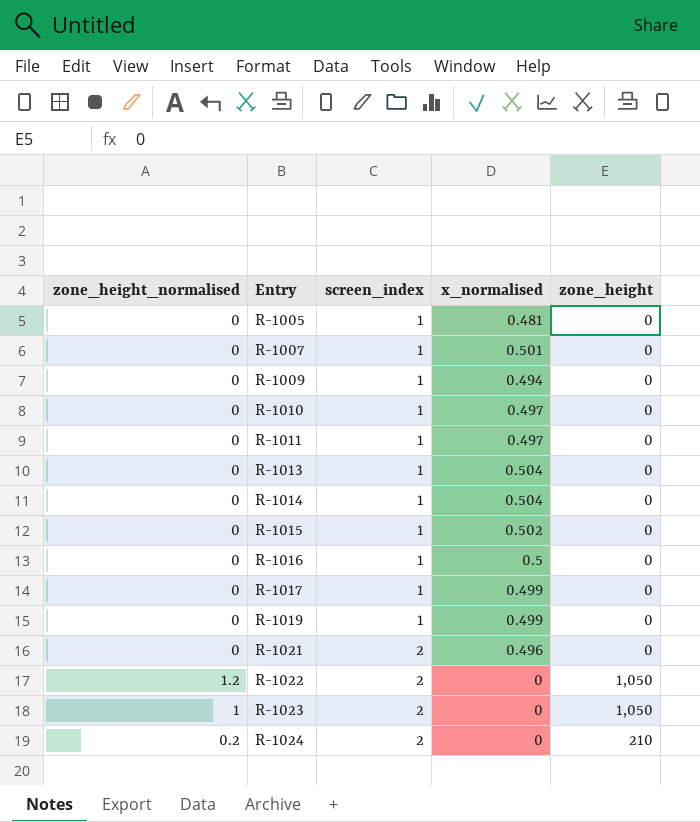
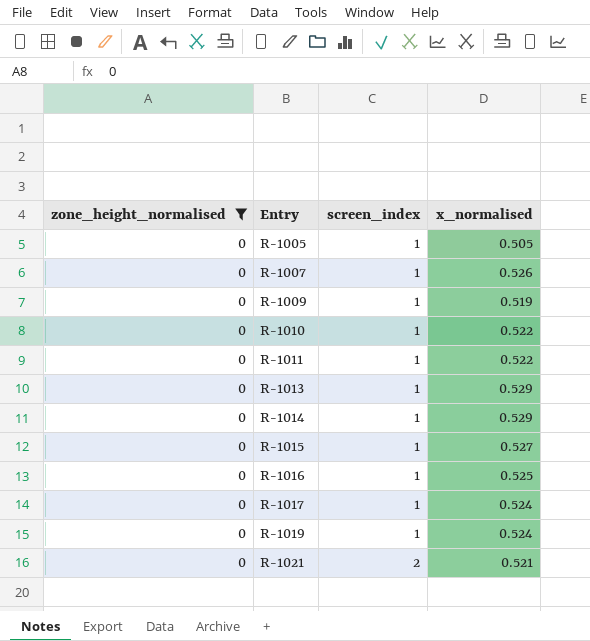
filter: none -> zone_height_normalised = 0
column zone_height | position: 5 -> none
R-1005 | x_normalised: 0.481 -> 0.505
R-1007 | x_normalised: 0.501 -> 0.526
R-1009 | x_normalised: 0.494 -> 0.519
R-1010 | x_normalised: 0.497 -> 0.522
R-1011 | x_normalised: 0.497 -> 0.522
R-1013 | x_normalised: 0.504 -> 0.529
R-1014 | x_normalised: 0.504 -> 0.529
R-1015 | x_normalised: 0.502 -> 0.527
R-1016 | x_normalised: 0.5 -> 0.525
R-1017 | x_normalised: 0.499 -> 0.524
R-1019 | x_normalised: 0.499 -> 0.524
R-1021 | x_normalised: 0.496 -> 0.521

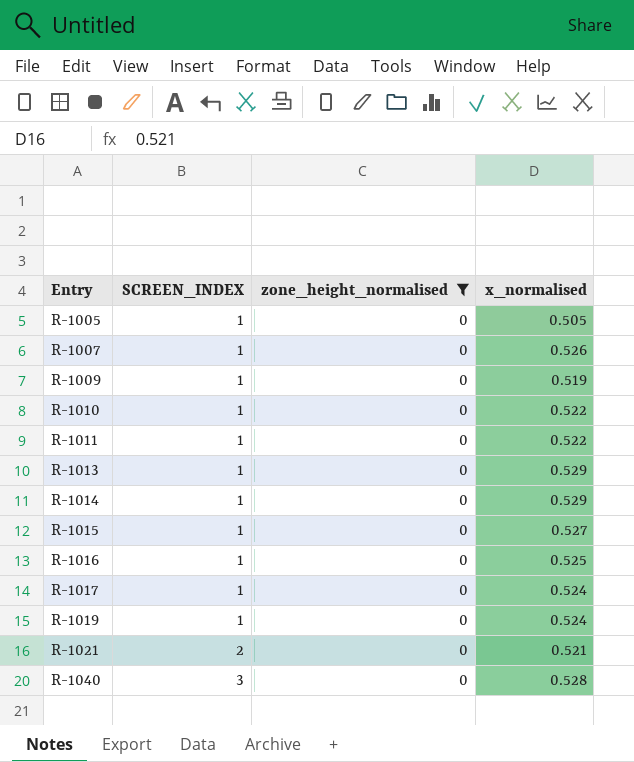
column name: screen_index -> SCREEN_INDEX
column zone_height_normalised | position: 1 -> 3
row R-1040: none -> 3 | 0 | 0.528

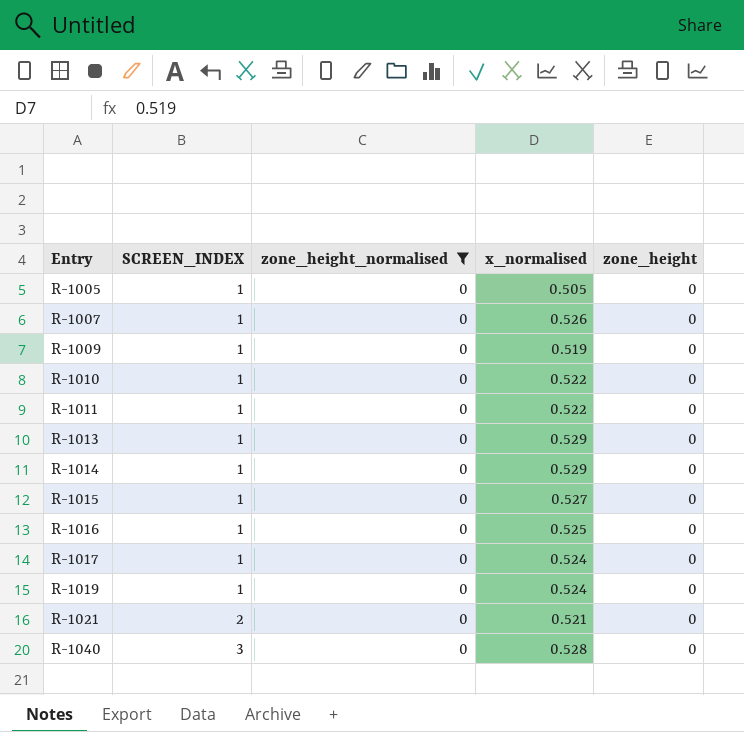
column zone_height | position: none -> 5

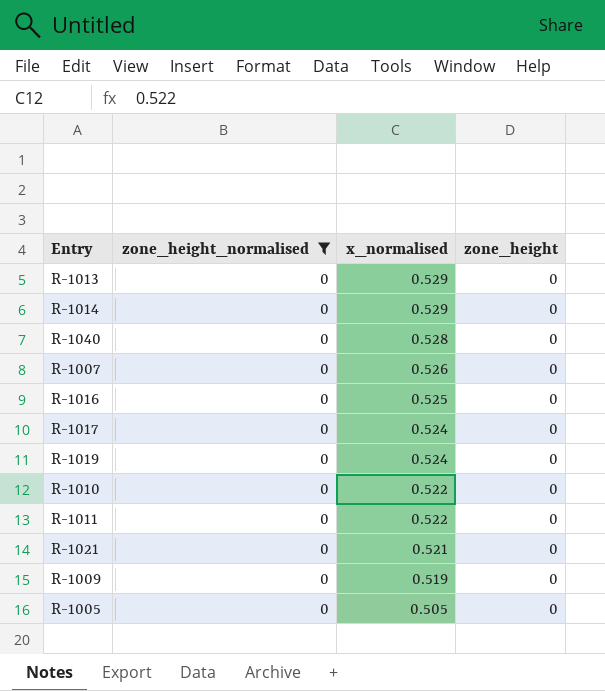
row order: Entry ascending -> x_normalised descending
column SCREEN_INDEX | position: 2 -> none
row R-1015: 1 | 0 | 0.527 | 0 -> none

